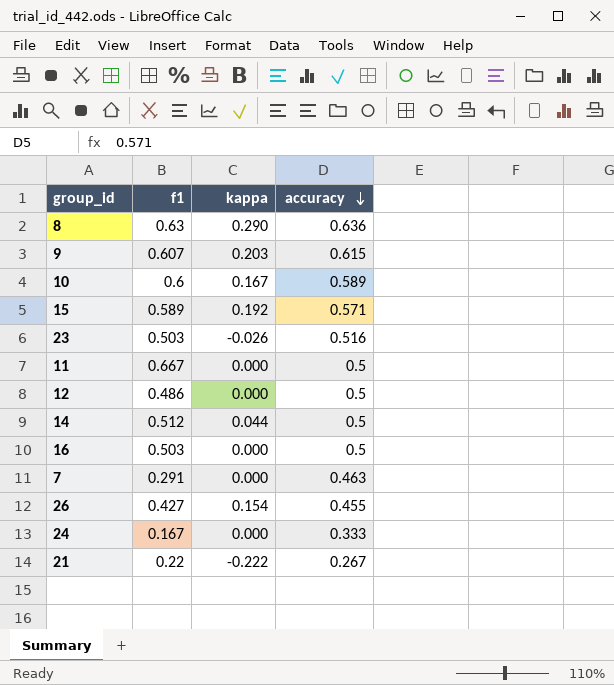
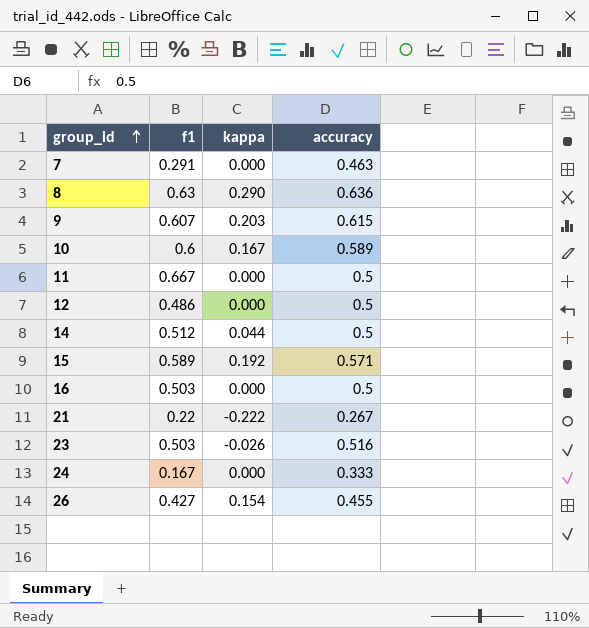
row order: accuracy descending -> group_id ascending

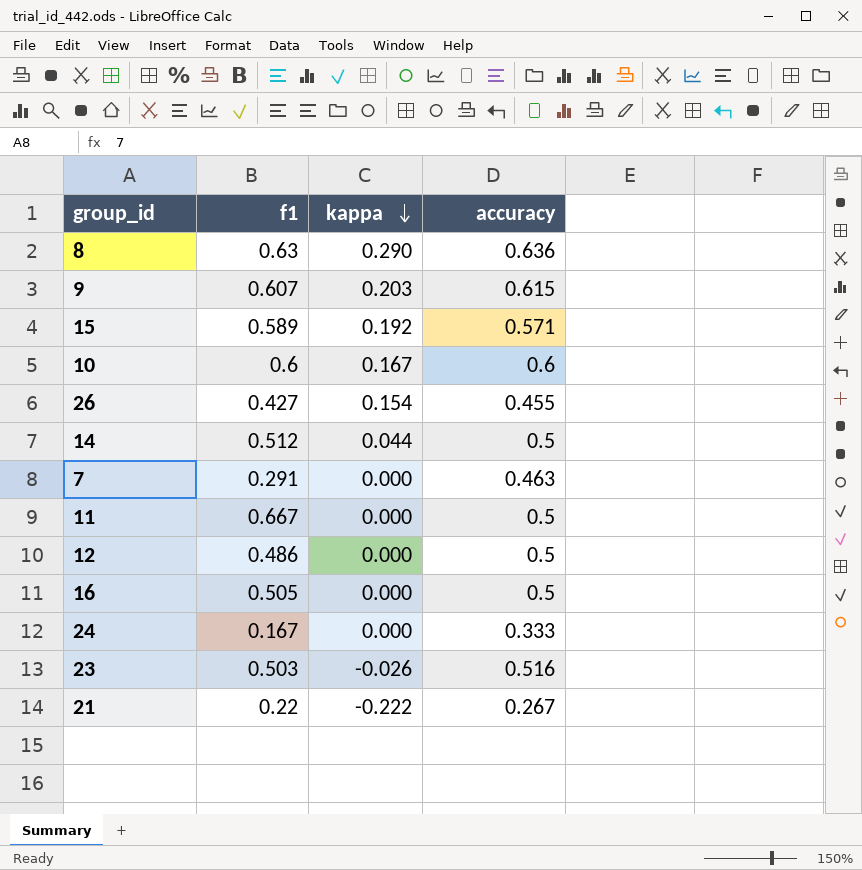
row order: group_id ascending -> kappa descending
10 | accuracy: 0.589 -> 0.6
16 | f1: 0.503 -> 0.505

